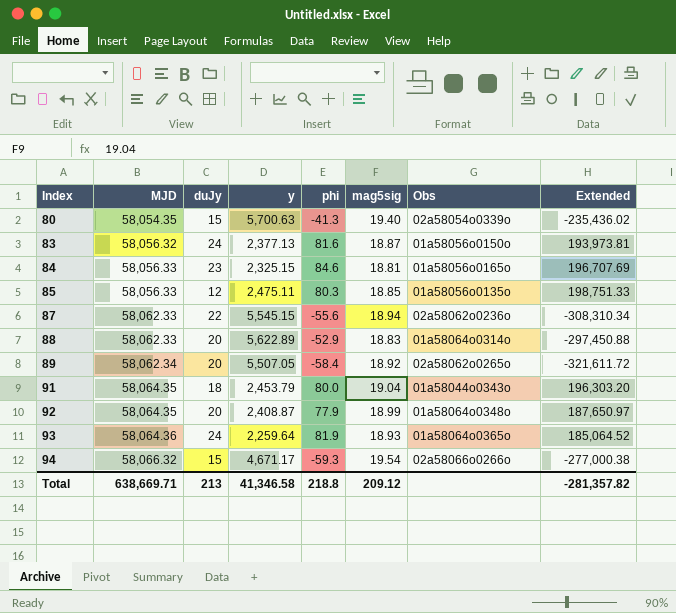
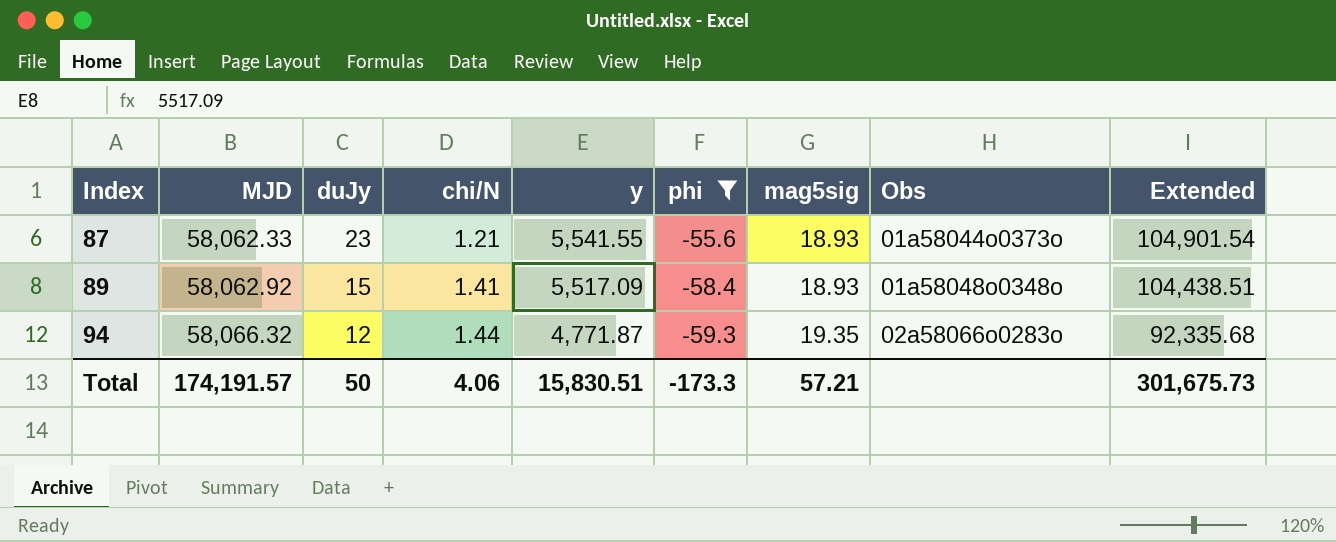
filter: none -> phi <= -55.6
column chi/N | position: none -> 4
column Extended | formula: [y] * [phi] -> [y] * [mag5sig]
87 | duJy: 22 -> 23
87 | y: 5,545.15 -> 5,541.55
87 | mag5sig: 18.94 -> 18.93
87 | Obs: 02a58062o0236o -> 01a58044o0373o
89 | MJD: 58,062.34 -> 58,062.92
89 | duJy: 20 -> 15
89 | y: 5,507.05 -> 5,517.09
89 | mag5sig: 18.92 -> 18.93
89 | Obs: 02a58062o0265o -> 01a58048o0348o
94 | duJy: 15 -> 12
94 | y: 4,671.17 -> 4,771.87
94 | mag5sig: 19.54 -> 19.35
94 | Obs: 02a58066o0266o -> 02a58066o0283o
Total | MJD: 638,669.71 -> 174,191.57
Total | duJy: 213 -> 50
Total | y: 41,346.58 -> 15,830.51
Total | phi: 218.8 -> -173.3
Total | mag5sig: 209.12 -> 57.21
Total | Extended: -281,357.82 -> 301,675.73

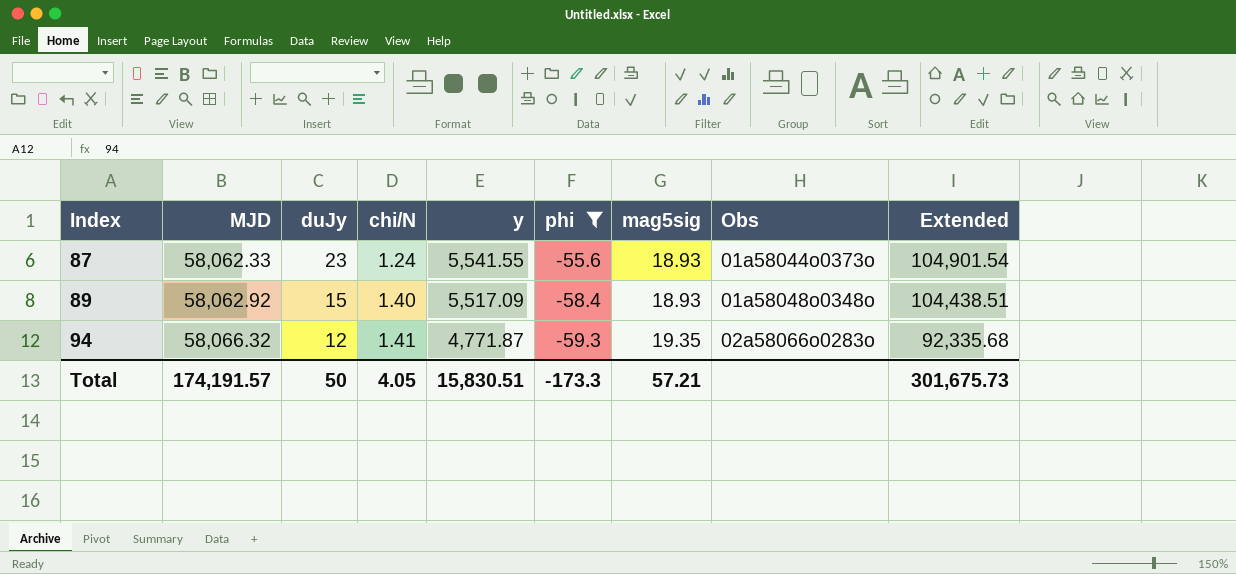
87 | chi/N: 1.21 -> 1.24
89 | chi/N: 1.41 -> 1.40
94 | chi/N: 1.44 -> 1.41
Total | chi/N: 4.06 -> 4.05

